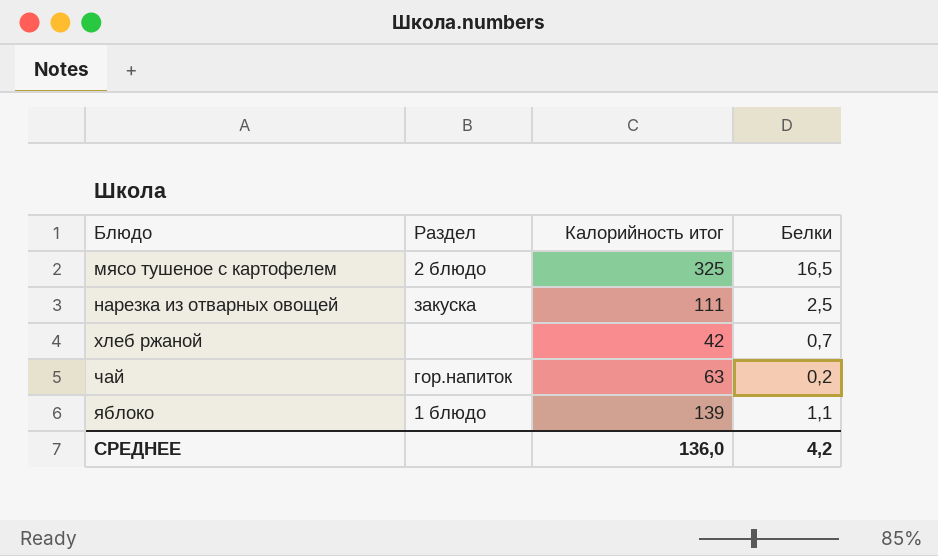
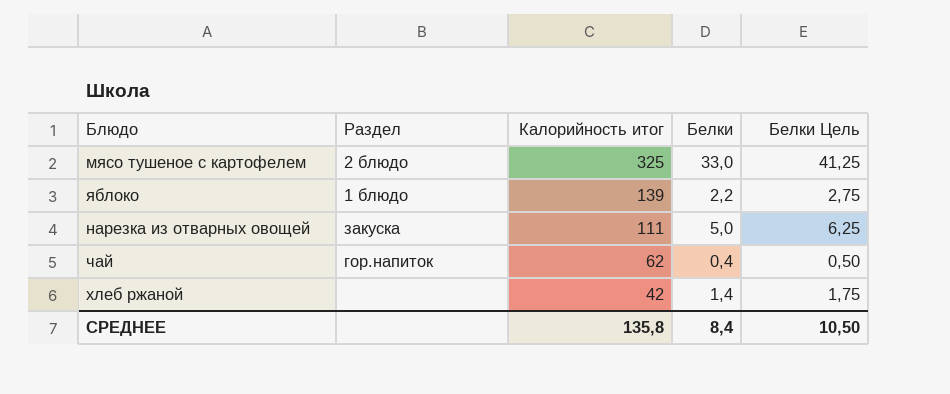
row order: Блюдо ascending -> Калорийность итог descending
column Белки Цель | formula: none -> [Белки] * 1,25
мясо тушеное с картофелем | Белки: 16,5 -> 33,0
яблоко | Белки: 1,1 -> 2,2
нарезка из отварных овощей | Белки: 2,5 -> 5,0
чай | Калорийность итог: 63 -> 62
чай | Белки: 0,2 -> 0,4
хлеб ржаной | Белки: 0,7 -> 1,4
СРЕДНЕЕ | Калорийность итог: 136,0 -> 135,8
СРЕДНЕЕ | Белки: 4,2 -> 8,4

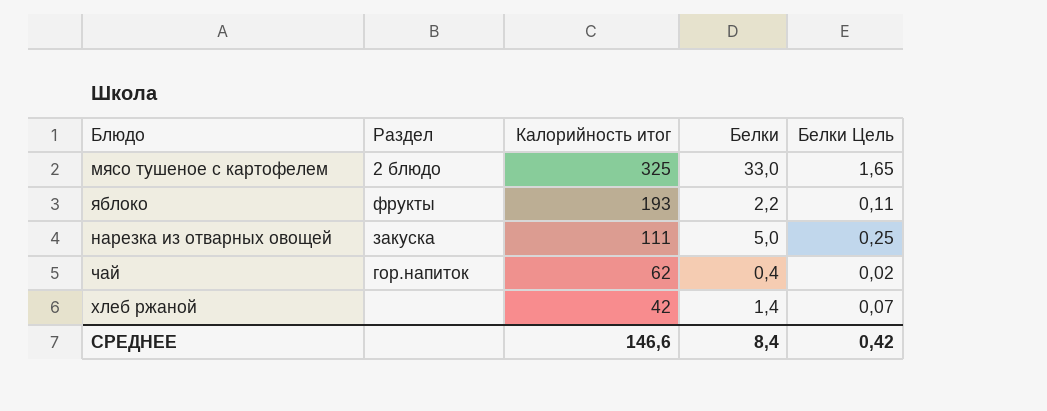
column Белки Цель | formula: [Белки] * 1,25 -> [Белки] * 0,05
яблоко | Раздел: 1 блюдо -> фрукты
яблоко | Калорийность итог: 139 -> 193
СРЕДНЕЕ | Калорийность итог: 135,8 -> 146,6
СРЕДНЕЕ | Белки Цель: 10,50 -> 0,42

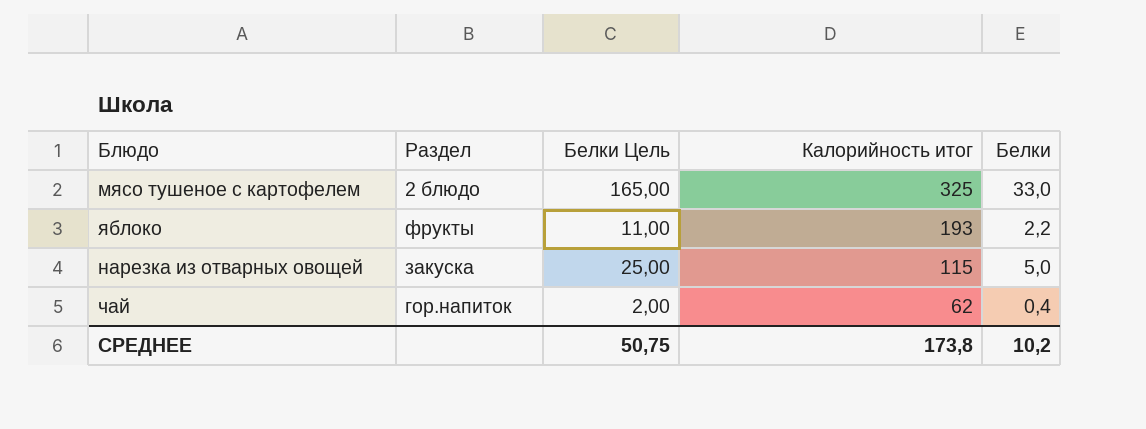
column Белки Цель | formula: [Белки] * 0,05 -> [Белки] * 5
column Белки Цель | position: 5 -> 3
row хлеб ржаной: none | 42 | 1,4 | 0,07 -> none
нарезка из отварных овощей | Калорийность итог: 111 -> 115
СРЕДНЕЕ | Белки Цель: 0,42 -> 50,75
СРЕДНЕЕ | Калорийность итог: 146,6 -> 173,8
СРЕДНЕЕ | Белки: 8,4 -> 10,2

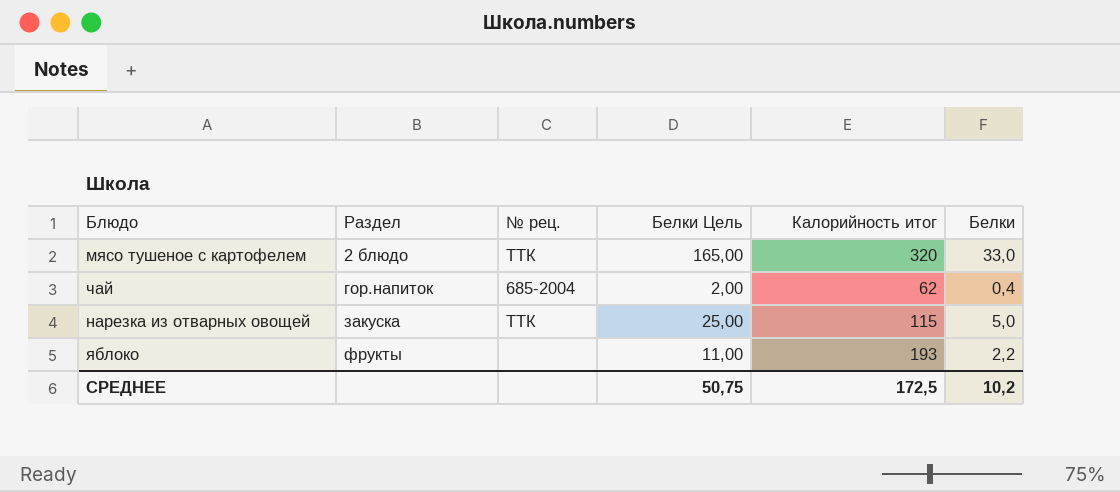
row order: Калорийность итог descending -> Раздел ascending
column № рец. | position: none -> 3
мясо тушеное с картофелем | Калорийность итог: 325 -> 320
СРЕДНЕЕ | Калорийность итог: 173,8 -> 172,5

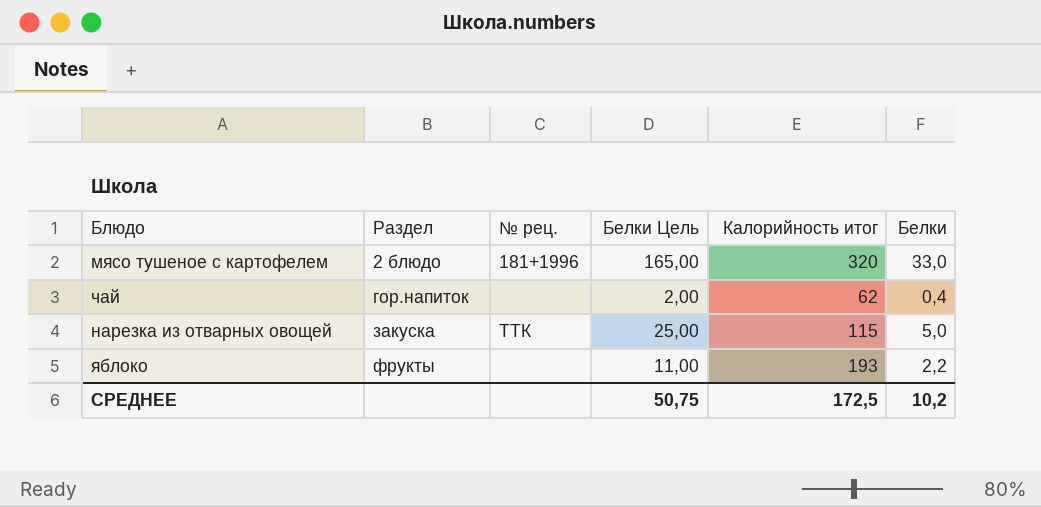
мясо тушеное с картофелем | № рец.: ТТК -> 181+1996
чай | № рец.: 685-2004 -> none

